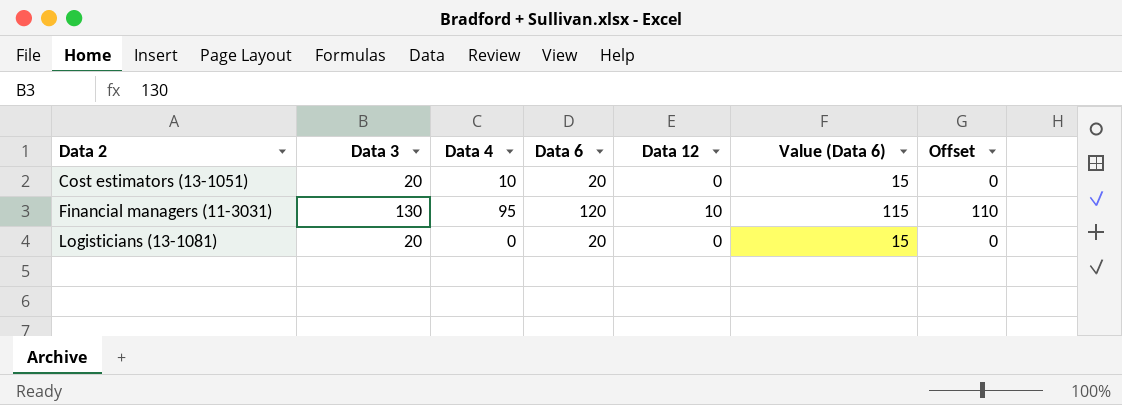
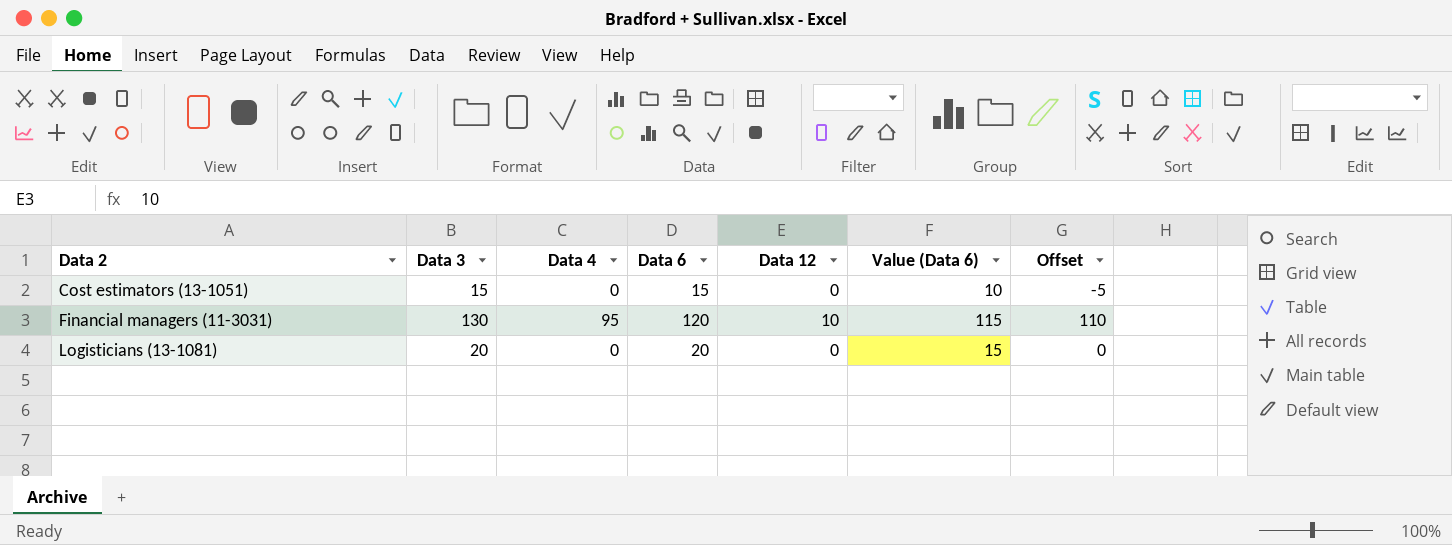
Cost estimators (13-1051) | Data 3: 20 -> 15
Cost estimators (13-1051) | Data 4: 10 -> 0
Cost estimators (13-1051) | Data 6: 20 -> 15
Cost estimators (13-1051) | Value (Data 6): 15 -> 10
Cost estimators (13-1051) | Offset: 0 -> -5

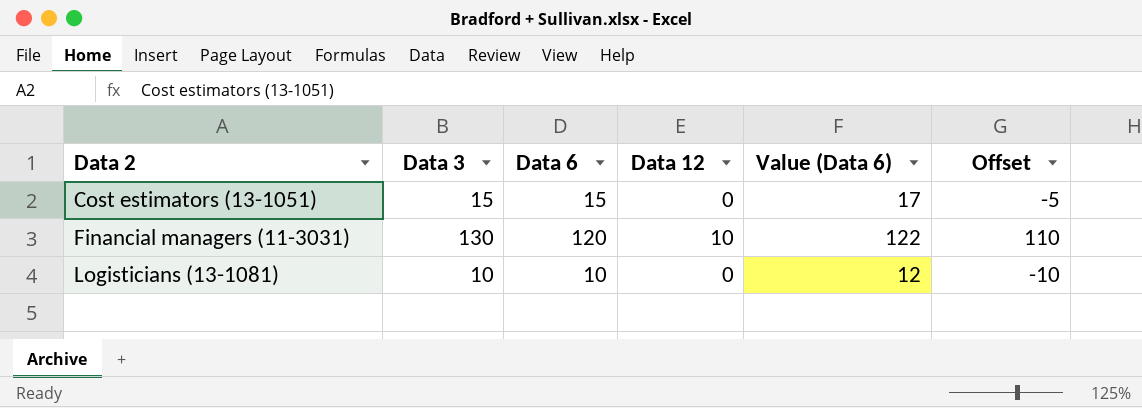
column Data 4 | position: 3 -> none
column Value (Data 6) | formula: [Data 6] - 5 -> [Data 6] + 2
Logisticians (13-1081) | Data 3: 20 -> 10
Logisticians (13-1081) | Data 6: 20 -> 10
Logisticians (13-1081) | Offset: 0 -> -10

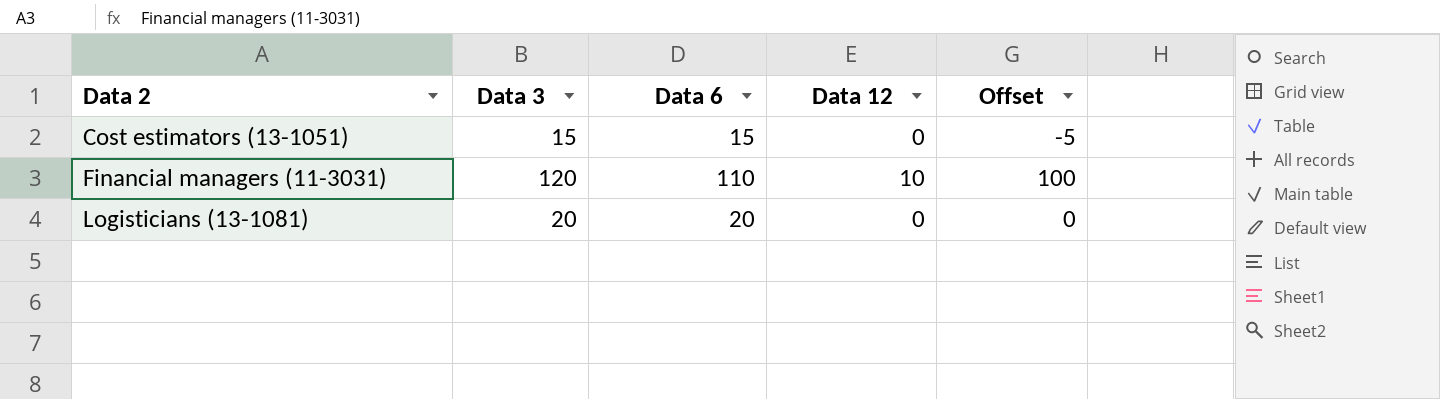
column Value (Data 6) | formula: [Data 6] + 2 -> none
Financial managers (11-3031) | Data 3: 130 -> 120
Financial managers (11-3031) | Data 6: 120 -> 110
Financial managers (11-3031) | Offset: 110 -> 100
Logisticians (13-1081) | Data 3: 10 -> 20
Logisticians (13-1081) | Data 6: 10 -> 20
Logisticians (13-1081) | Offset: -10 -> 0

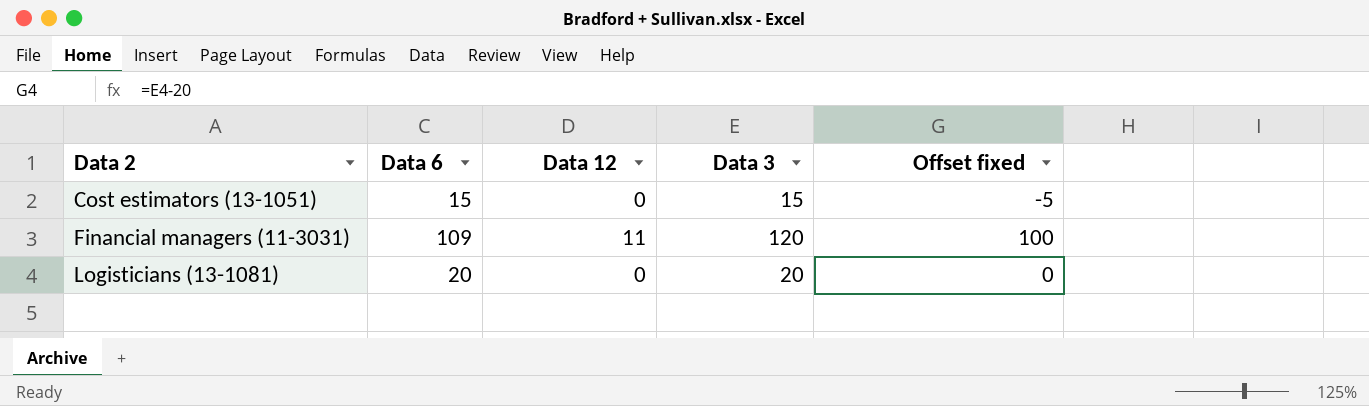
column Data 3 | position: 2 -> 4
column name: Offset -> Offset fixed
Financial managers (11-3031) | Data 6: 110 -> 109
Financial managers (11-3031) | Data 12: 10 -> 11

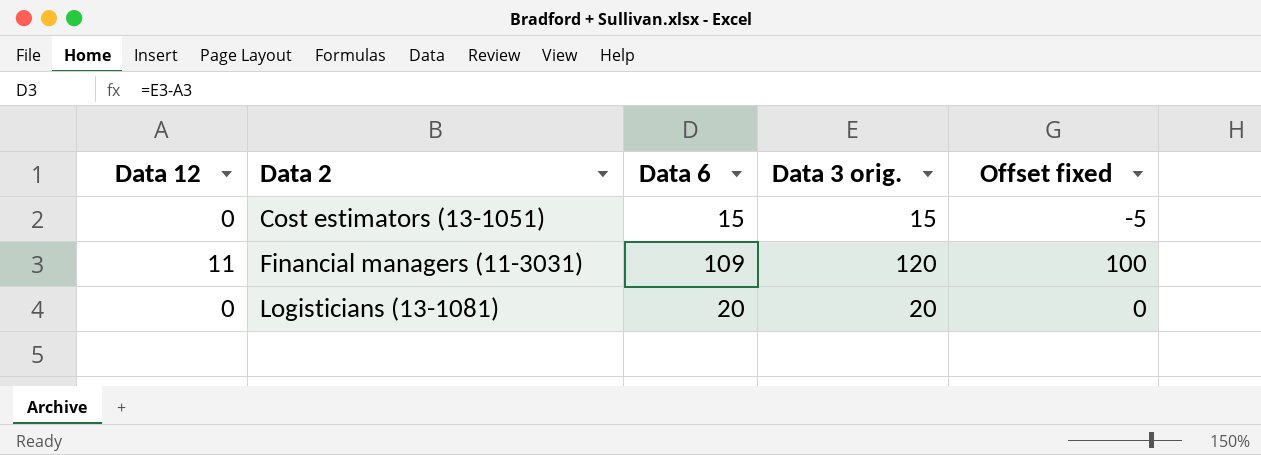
column Data 12 | position: 3 -> 1
column name: Data 3 -> Data 3 orig.

